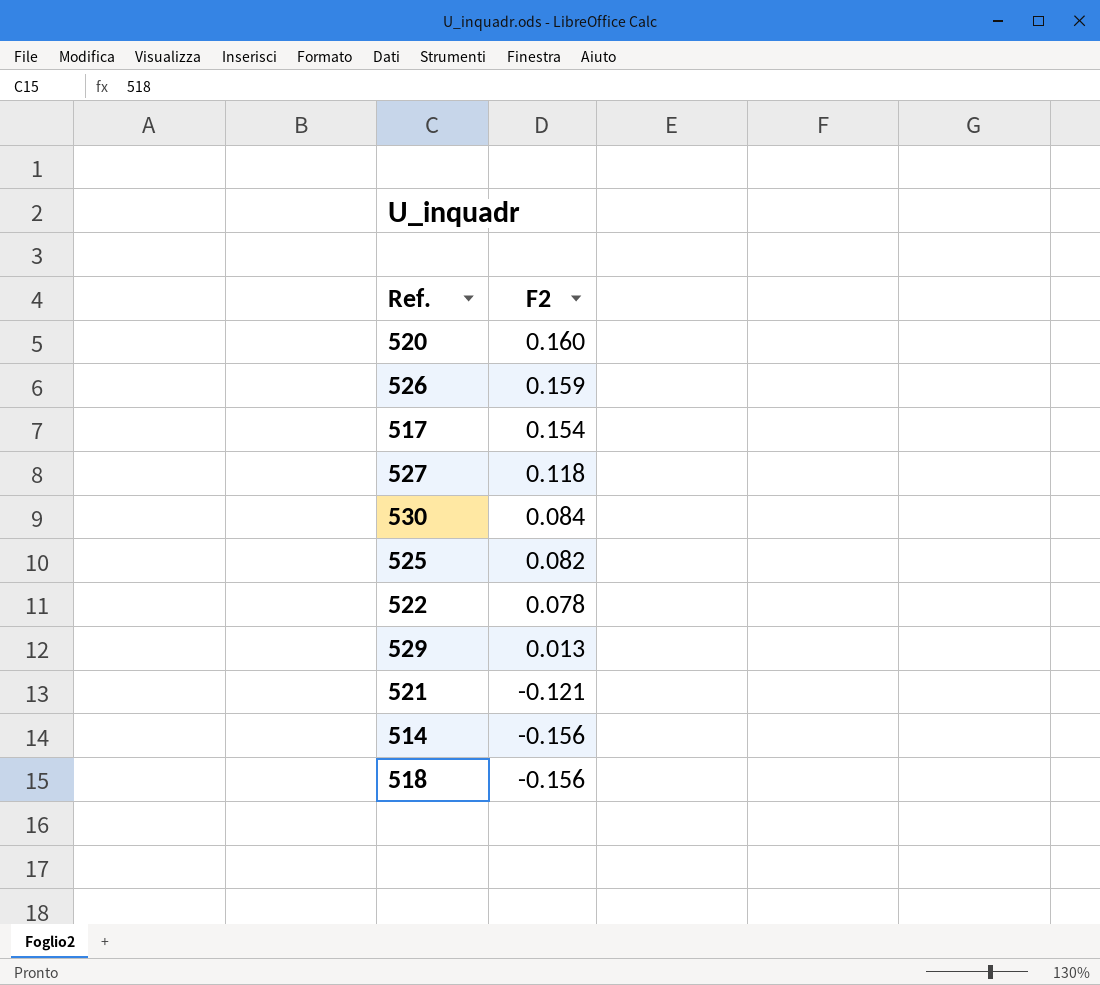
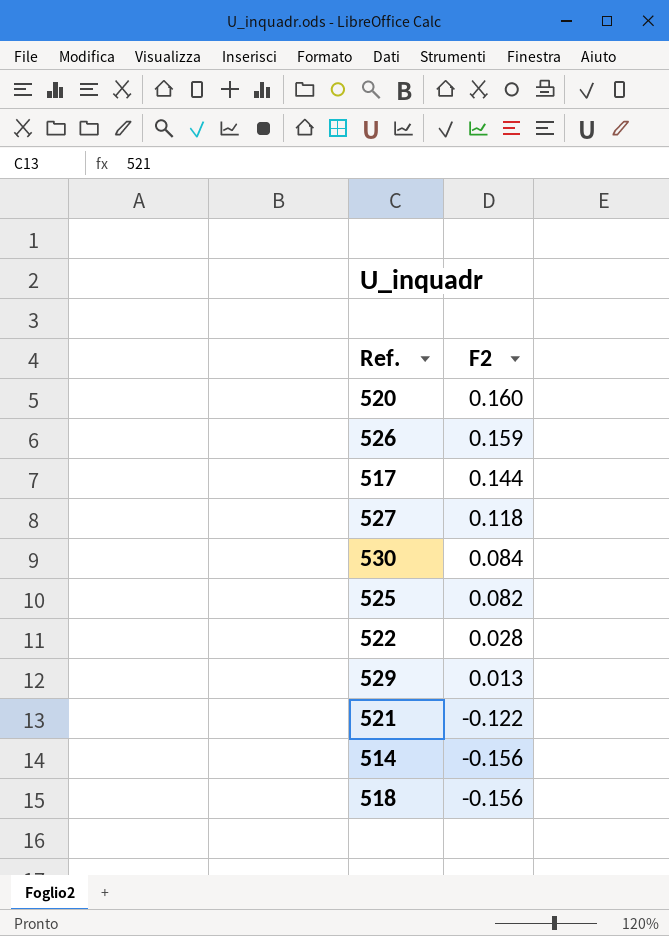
517 | F2: 0.154 -> 0.144
522 | F2: 0.078 -> 0.028
521 | F2: -0.121 -> -0.122

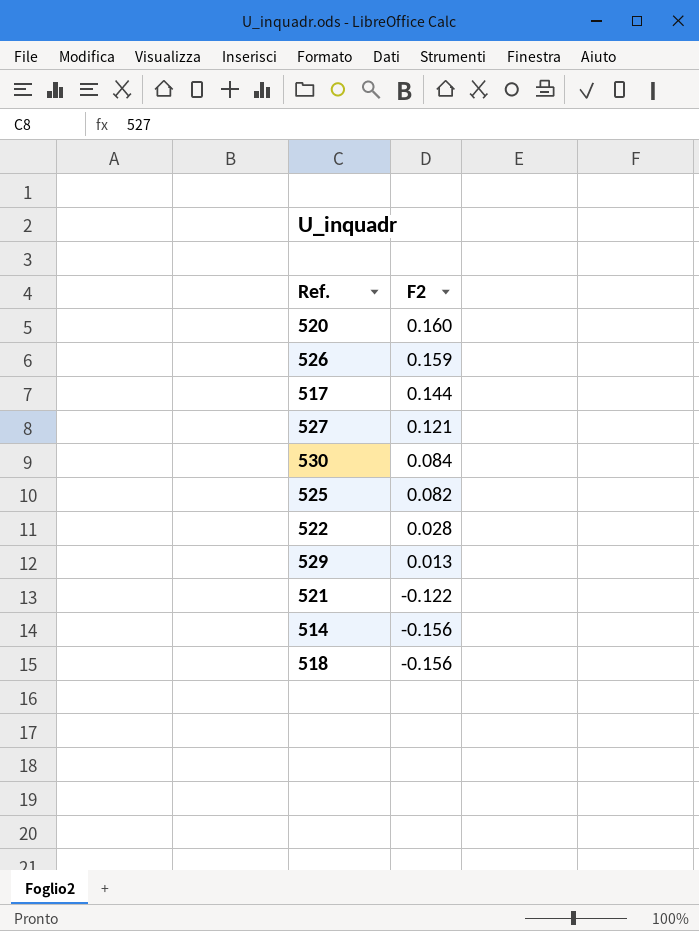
527 | F2: 0.118 -> 0.121

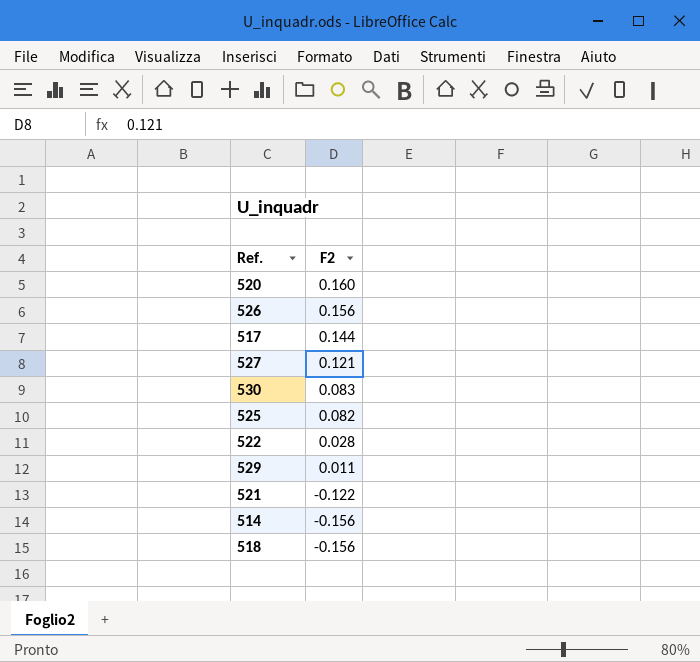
526 | F2: 0.159 -> 0.156
530 | F2: 0.084 -> 0.083
529 | F2: 0.013 -> 0.011

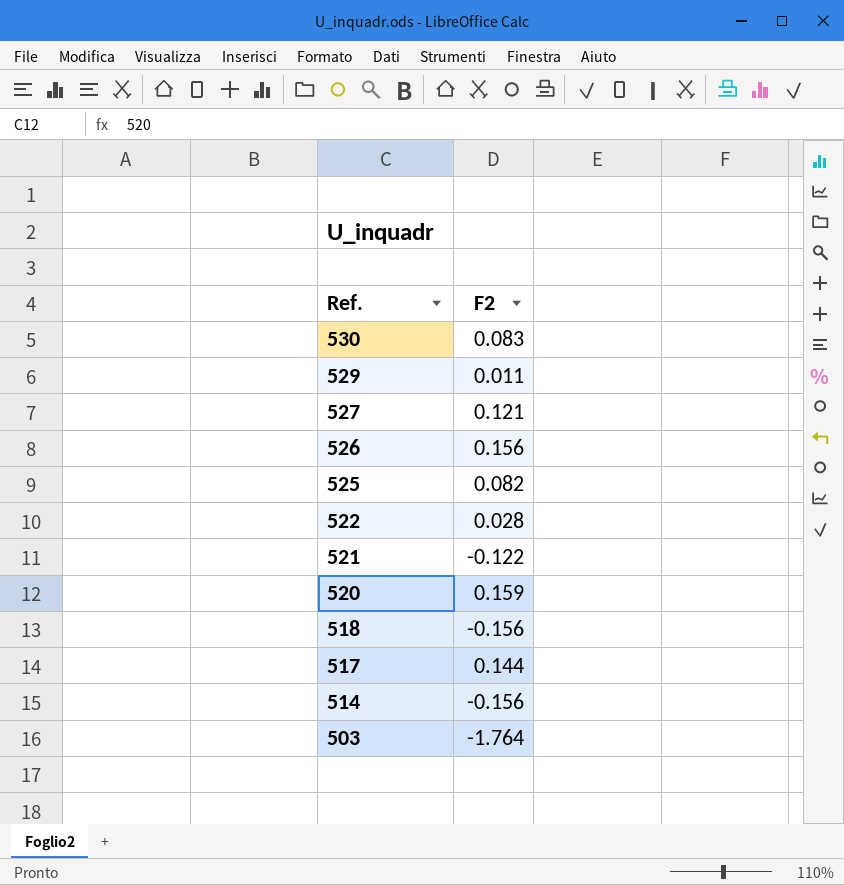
row order: F2 descending -> Ref. descending
520 | F2: 0.160 -> 0.159
row 503: none -> -1.764

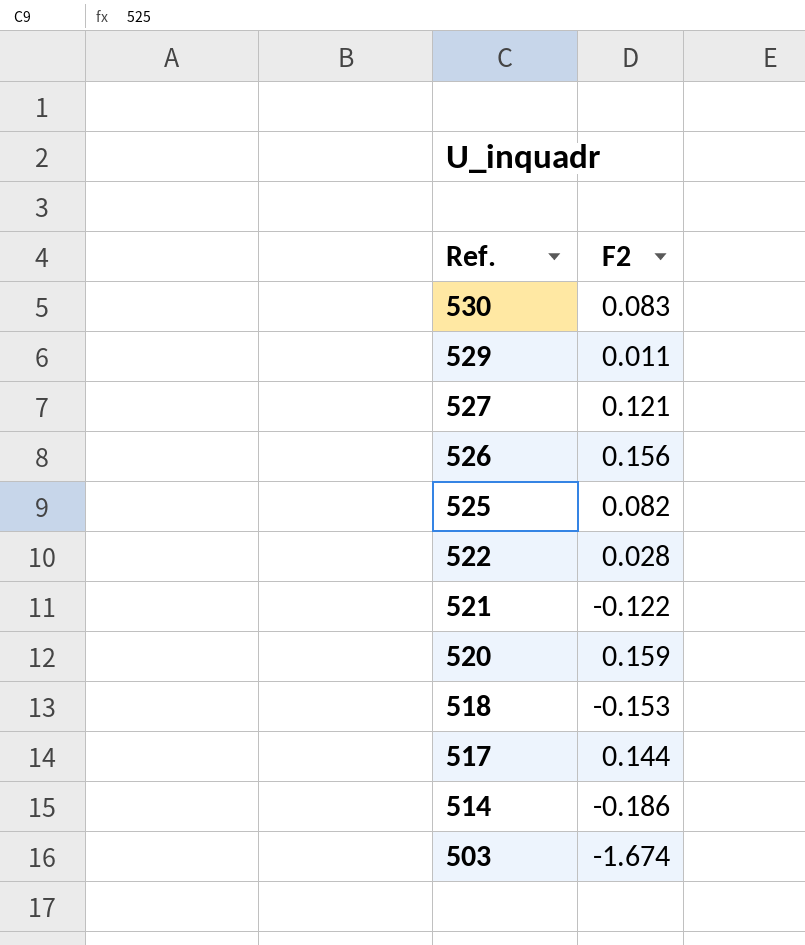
518 | F2: -0.156 -> -0.153
514 | F2: -0.156 -> -0.186
503 | F2: -1.764 -> -1.674

